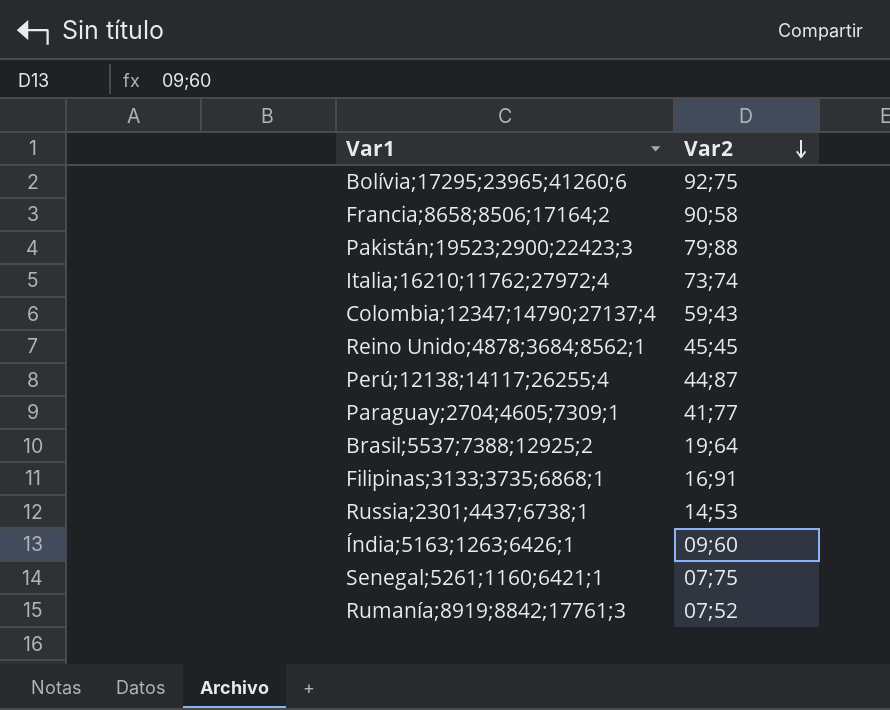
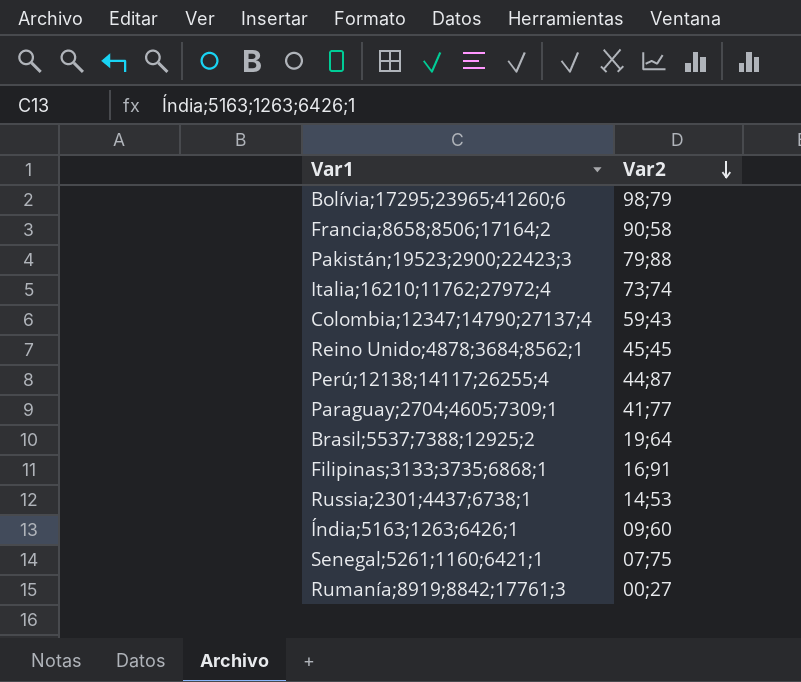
Bolívia;17295;23965;41260;6 | Var2: 92;75 -> 98;79
Rumanía;8919;8842;17761;3 | Var2: 07;52 -> 00;27

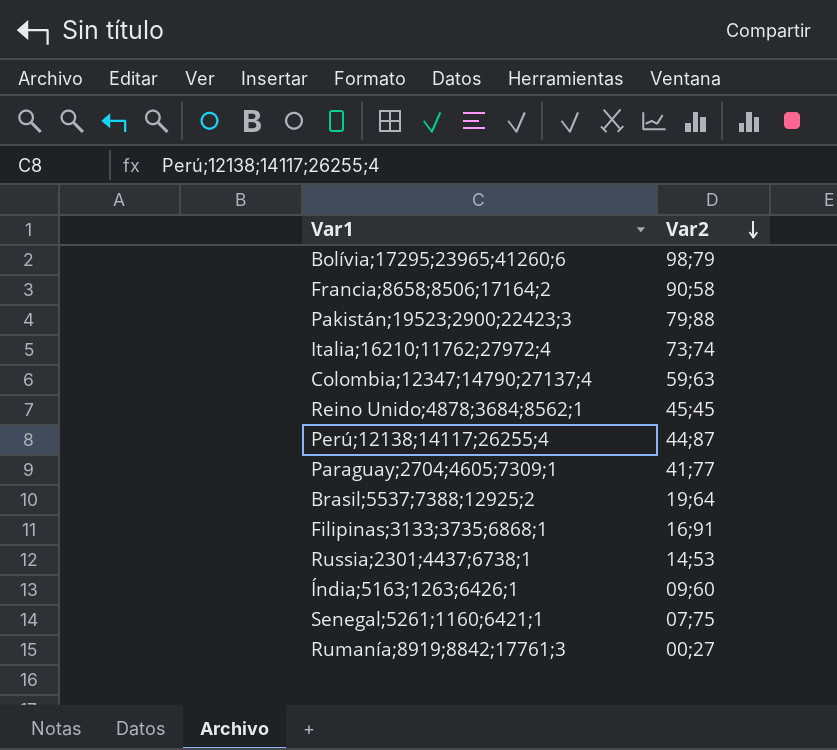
Colombia;12347;14790;27137;4 | Var2: 59;43 -> 59;63

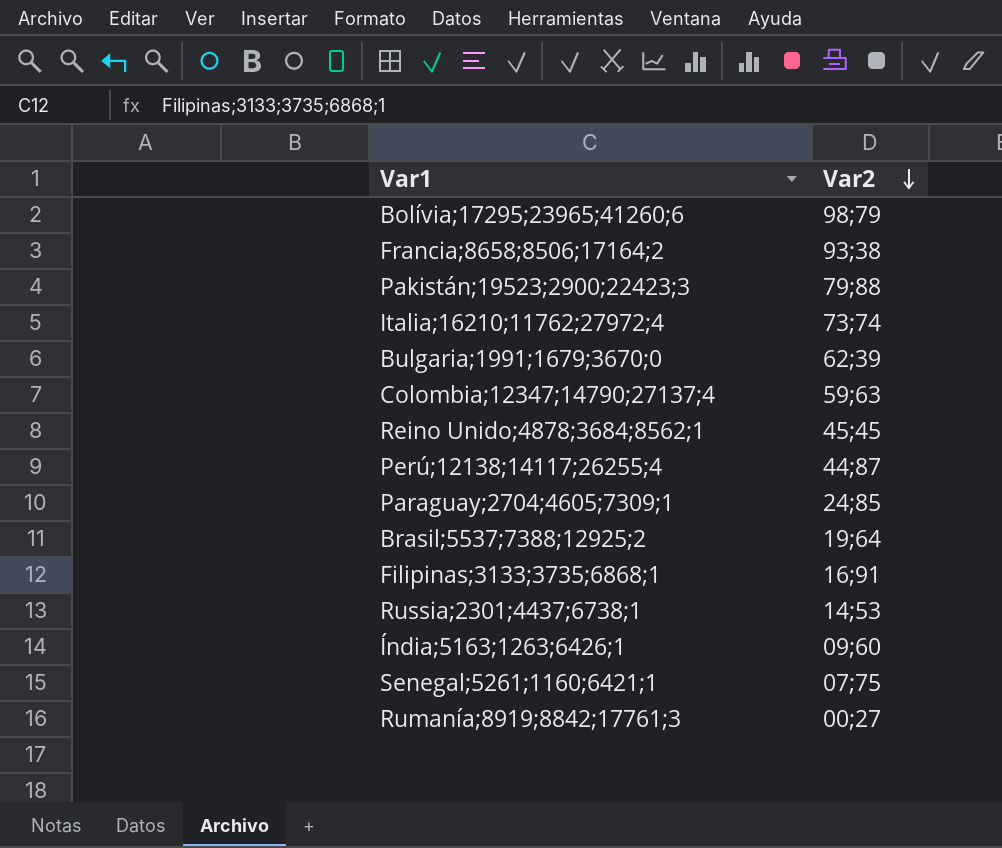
Francia;8658;8506;17164;2 | Var2: 90;58 -> 93;38
row Bulgaria;1991;1679;3670;0: none -> 62;39
Paraguay;2704;4605;7309;1 | Var2: 41;77 -> 24;85

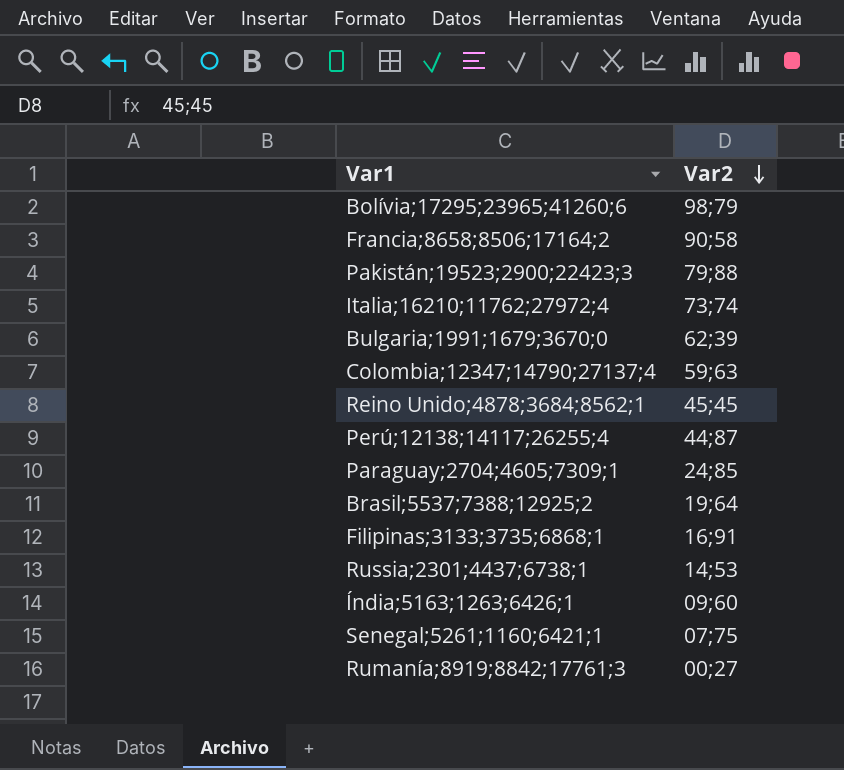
Francia;8658;8506;17164;2 | Var2: 93;38 -> 90;58

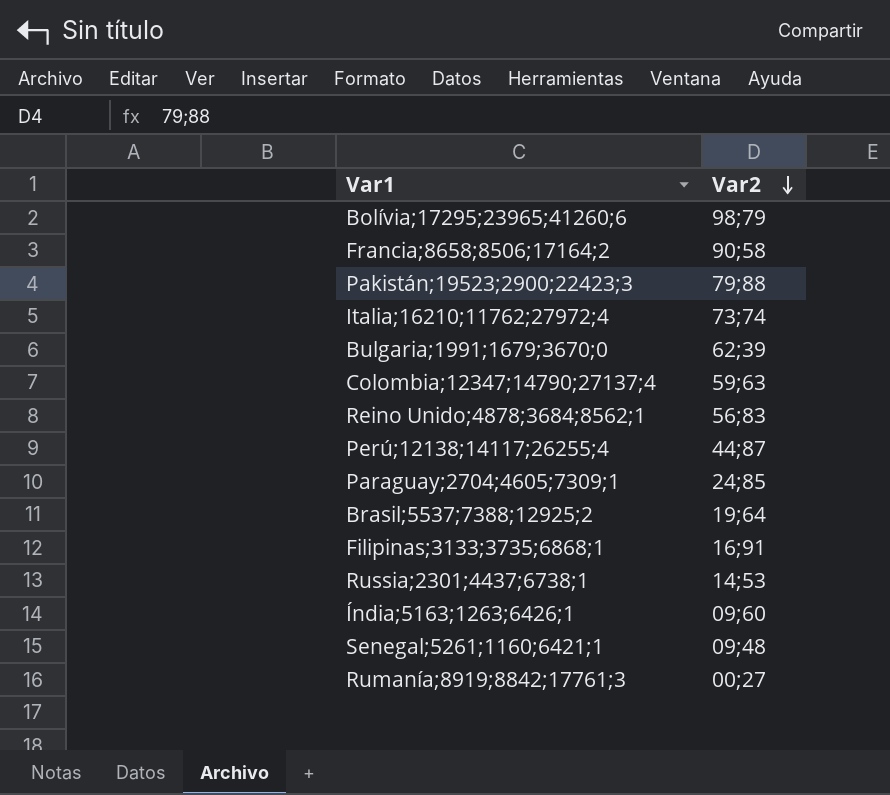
Reino Unido;4878;3684;8562;1 | Var2: 45;45 -> 56;83
Senegal;5261;1160;6421;1 | Var2: 07;75 -> 09;48

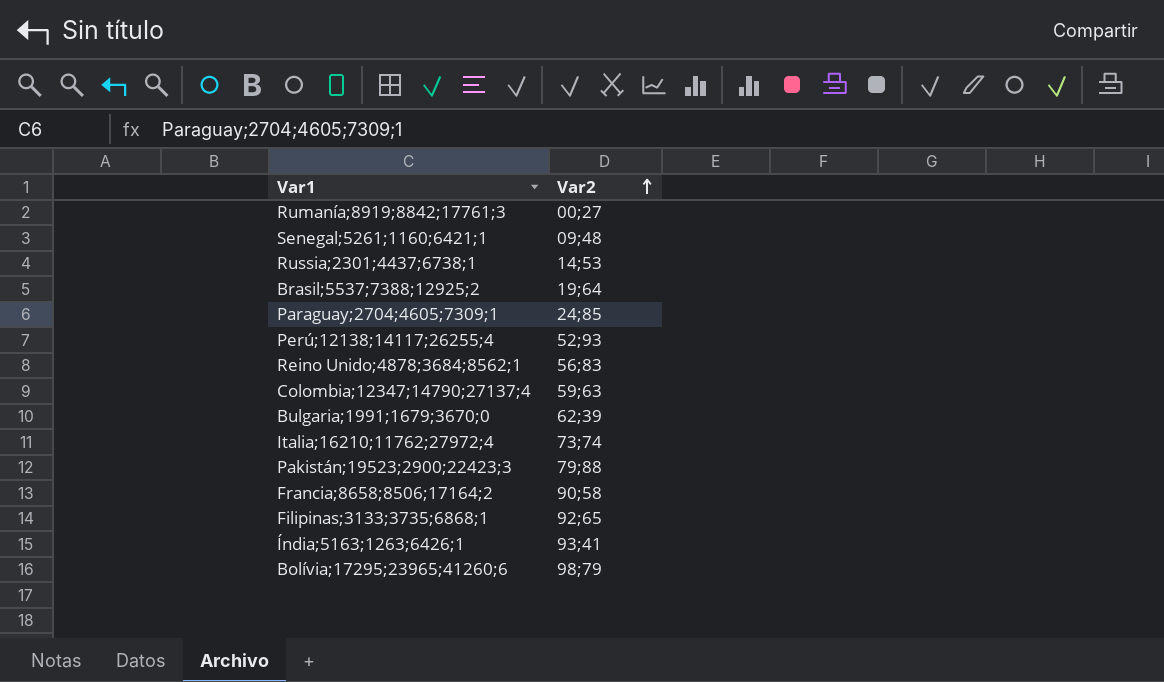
row order: Var2 descending -> Var2 ascending
Perú;12138;14117;26255;4 | Var2: 44;87 -> 52;93
Filipinas;3133;3735;6868;1 | Var2: 16;91 -> 92;65
Índia;5163;1263;6426;1 | Var2: 09;60 -> 93;41

